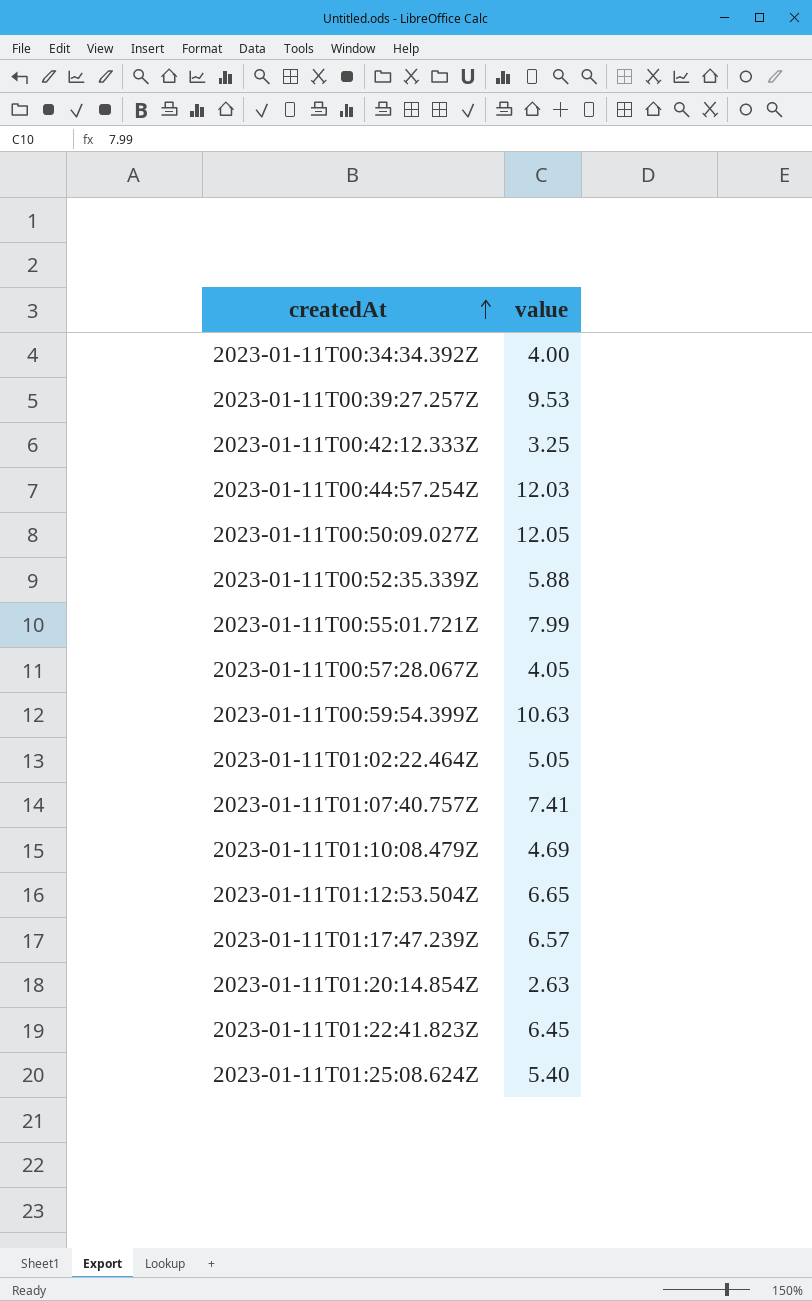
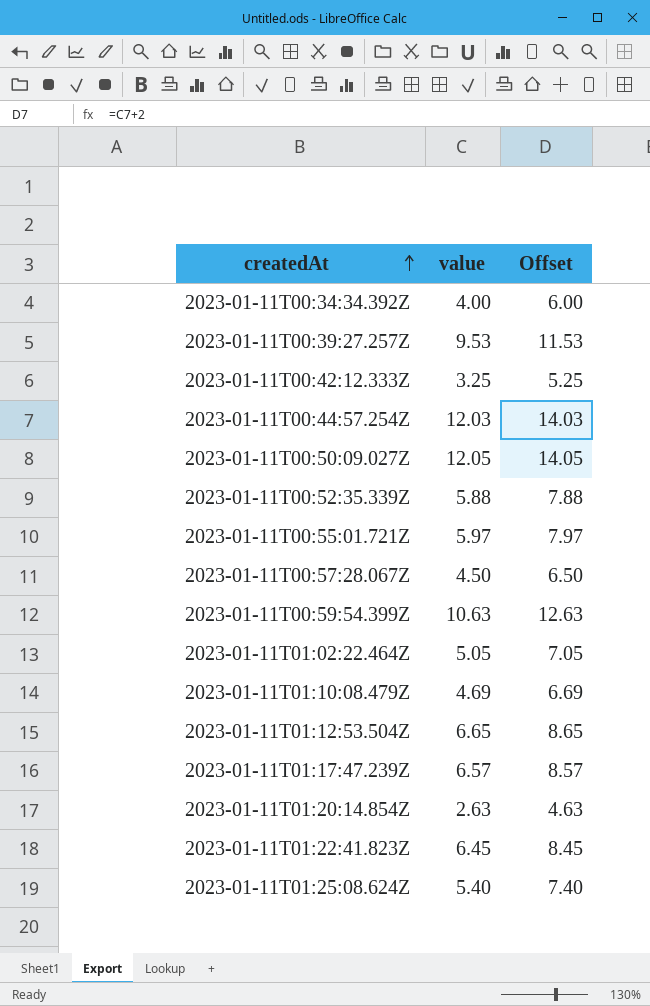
column Offset | formula: none -> [value] + 2
row 2023-01-11T01:07:40.757Z: 7.41 -> none
2023-01-11T00:55:01.721Z | value: 7.99 -> 5.97
2023-01-11T00:57:28.067Z | value: 4.05 -> 4.50

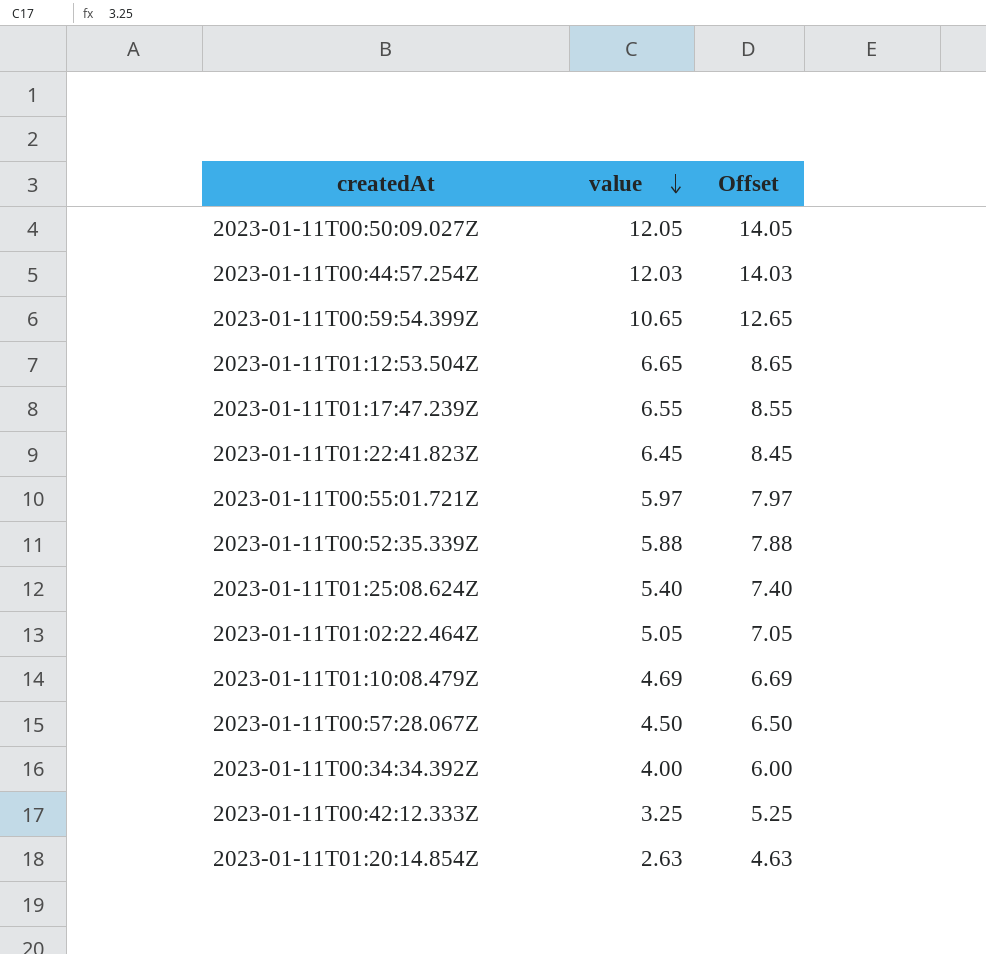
row order: createdAt ascending -> value descending
row 2023-01-11T00:39:27.257Z: 9.53 | 11.53 -> none
2023-01-11T00:59:54.399Z | value: 10.63 -> 10.65
2023-01-11T00:59:54.399Z | Offset: 12.63 -> 12.65
2023-01-11T01:17:47.239Z | value: 6.57 -> 6.55
2023-01-11T01:17:47.239Z | Offset: 8.57 -> 8.55

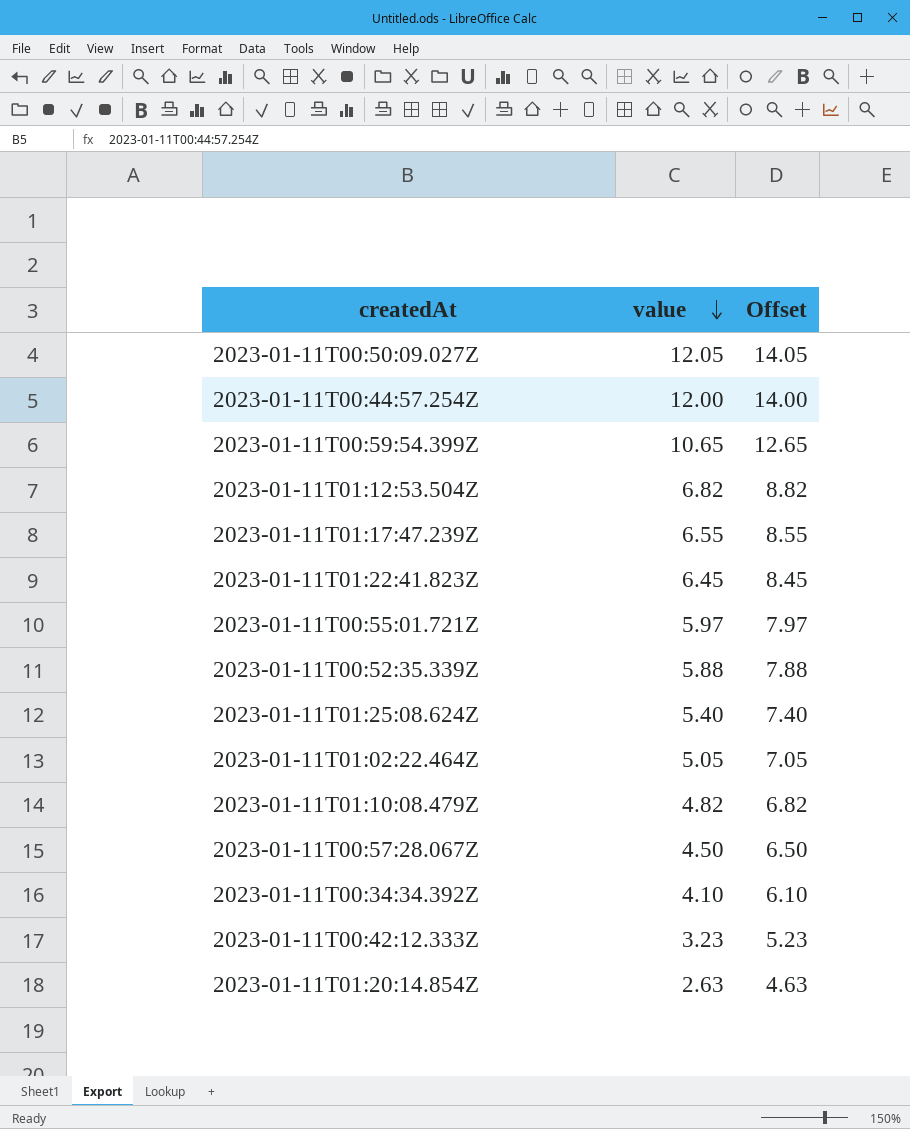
2023-01-11T00:44:57.254Z | value: 12.03 -> 12.00
2023-01-11T00:44:57.254Z | Offset: 14.03 -> 14.00
2023-01-11T01:12:53.504Z | value: 6.65 -> 6.82
2023-01-11T01:12:53.504Z | Offset: 8.65 -> 8.82
2023-01-11T01:10:08.479Z | value: 4.69 -> 4.82
2023-01-11T01:10:08.479Z | Offset: 6.69 -> 6.82
2023-01-11T00:34:34.392Z | value: 4.00 -> 4.10
2023-01-11T00:34:34.392Z | Offset: 6.00 -> 6.10
2023-01-11T00:42:12.333Z | value: 3.25 -> 3.23
2023-01-11T00:42:12.333Z | Offset: 5.25 -> 5.23

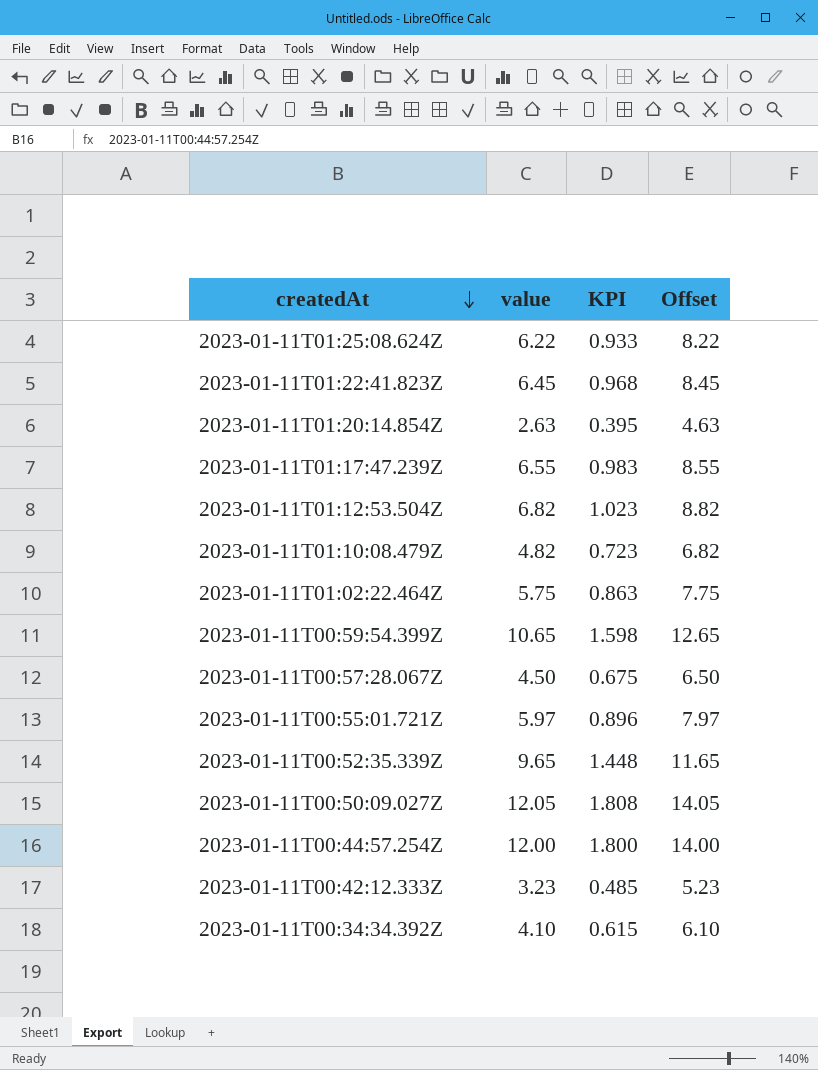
row order: value descending -> createdAt descending
column KPI | formula: none -> [value] * 0.15
2023-01-11T01:25:08.624Z | value: 5.40 -> 6.22
2023-01-11T01:25:08.624Z | Offset: 7.40 -> 8.22
2023-01-11T01:02:22.464Z | value: 5.05 -> 5.75
2023-01-11T01:02:22.464Z | Offset: 7.05 -> 7.75
2023-01-11T00:52:35.339Z | value: 5.88 -> 9.65
2023-01-11T00:52:35.339Z | Offset: 7.88 -> 11.65

